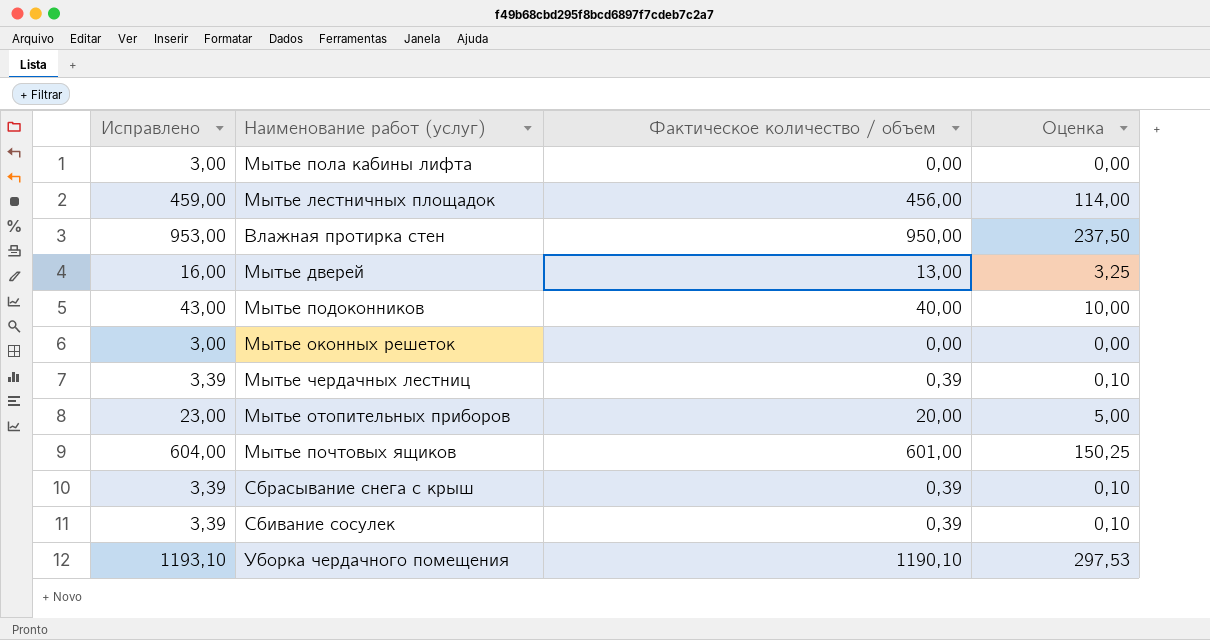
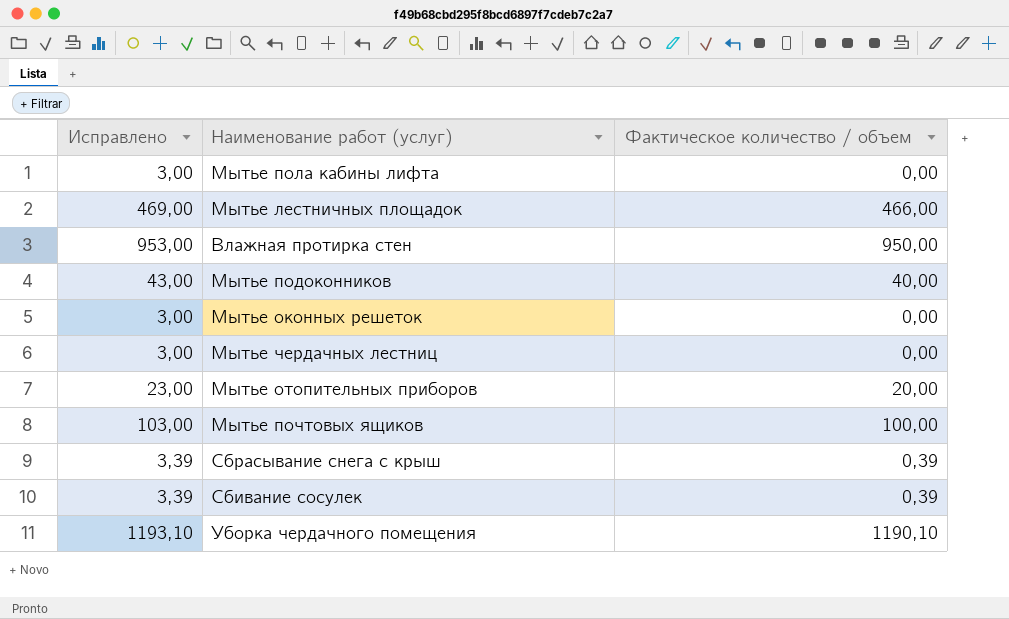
column Оценка | formula: [Фактическое количество / объем] * 0,25 -> none
row Мытье дверей: 16,00 | 13,00 | 3,25 -> none
Мытье лестничных площадок | Исправлено: 459,00 -> 469,00
Мытье лестничных площадок | Фактическое количество / объем: 456,00 -> 466,00
Мытье чердачных лестниц | Исправлено: 3,39 -> 3,00
Мытье чердачных лестниц | Фактическое количество / объем: 0,39 -> 0,00
Мытье почтовых ящиков | Исправлено: 604,00 -> 103,00
Мытье почтовых ящиков | Фактическое количество / объем: 601,00 -> 100,00

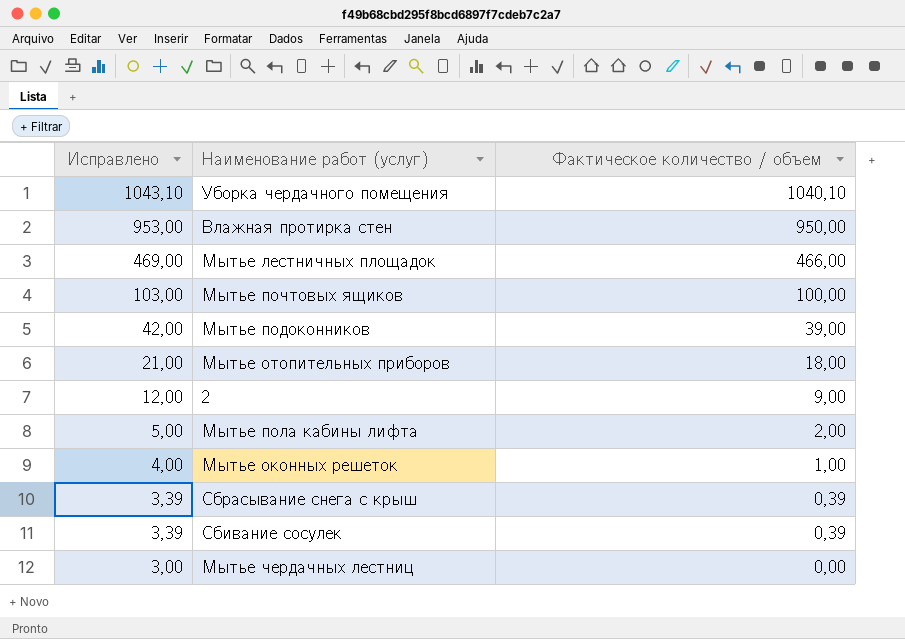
row order: none -> Исправлено descending
Уборка чердачного помещения | Исправлено: 1193,10 -> 1043,10
Уборка чердачного помещения | Фактическое количество / объем: 1190,10 -> 1040,10
Мытье подоконников | Исправлено: 43,00 -> 42,00
Мытье подоконников | Фактическое количество / объем: 40,00 -> 39,00
Мытье отопительных приборов | Исправлено: 23,00 -> 21,00
Мытье отопительных приборов | Фактическое количество / объем: 20,00 -> 18,00
row 2: none -> 12,00 | 9,00
Мытье пола кабины лифта | Исправлено: 3,00 -> 5,00
Мытье пола кабины лифта | Фактическое количество / объем: 0,00 -> 2,00
Мытье оконных решеток | Исправлено: 3,00 -> 4,00
Мытье оконных решеток | Фактическое количество / объем: 0,00 -> 1,00

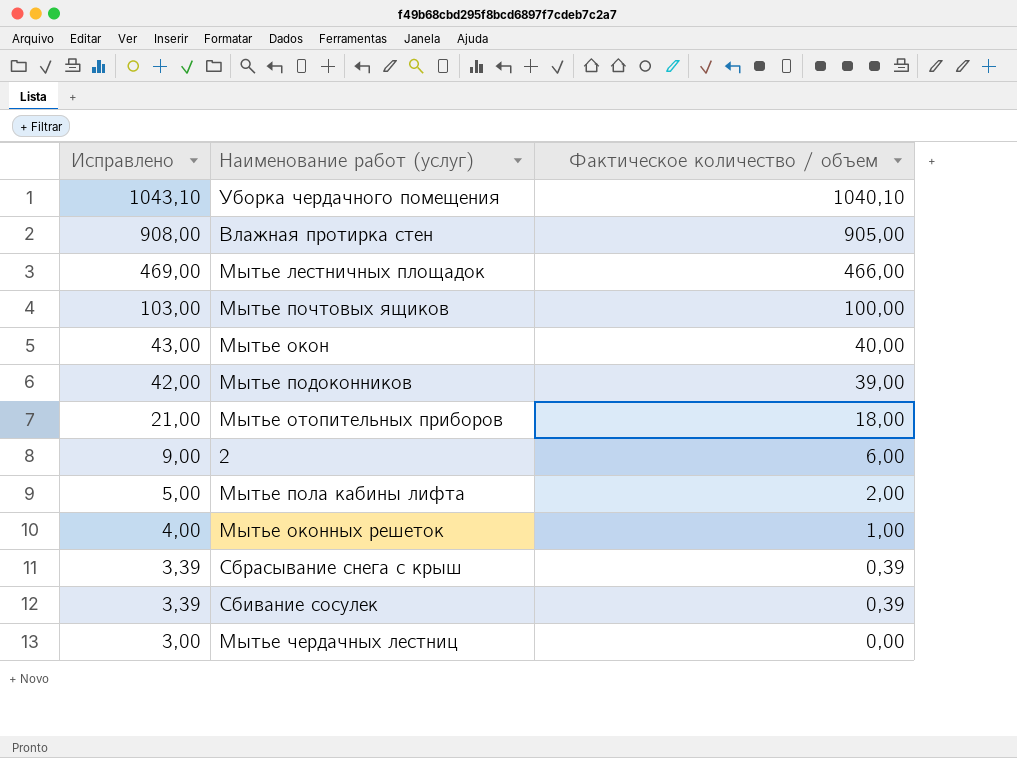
Влажная протирка стен | Исправлено: 953,00 -> 908,00
Влажная протирка стен | Фактическое количество / объем: 950,00 -> 905,00
row Мытье окон: none -> 43,00 | 40,00
2 | Исправлено: 12,00 -> 9,00
2 | Фактическое количество / объем: 9,00 -> 6,00

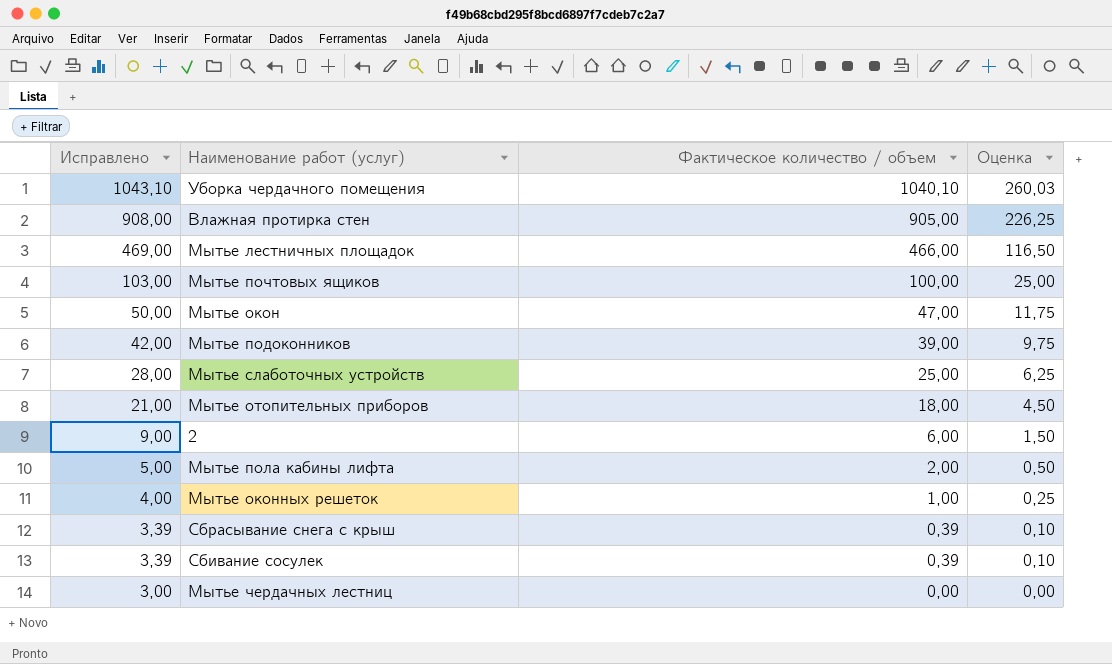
column Оценка | formula: none -> [Фактическое количество / объем] * 0,25
Мытье окон | Исправлено: 43,00 -> 50,00
Мытье окон | Фактическое количество / объем: 40,00 -> 47,00
row Мытье слаботочных устройств: none -> 28,00 | 25,00 | 6,25

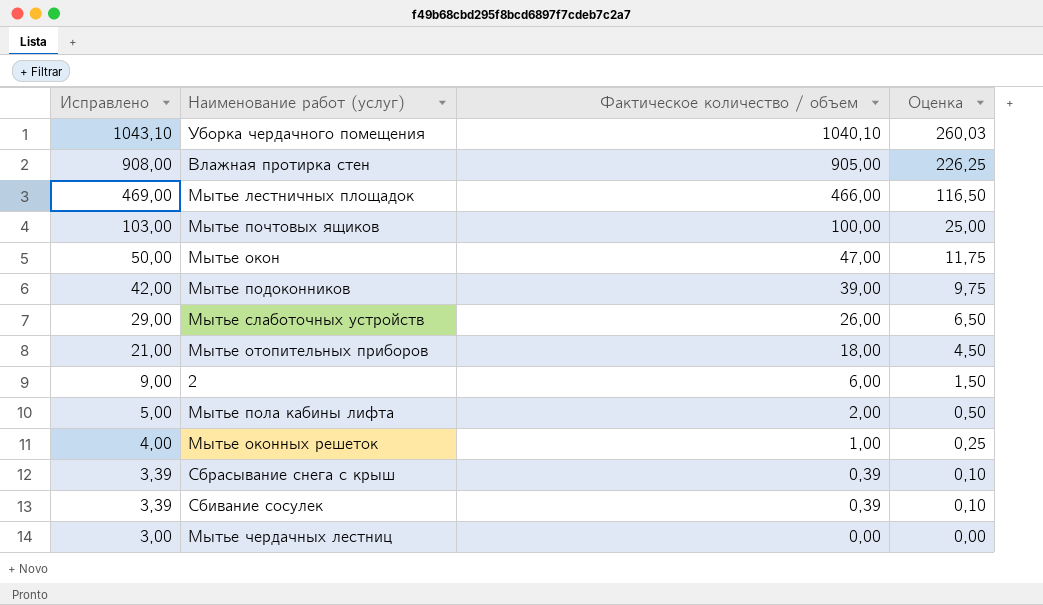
Мытье слаботочных устройств | Исправлено: 28,00 -> 29,00
Мытье слаботочных устройств | Фактическое количество / объем: 25,00 -> 26,00
Мытье слаботочных устройств | Оценка: 6,25 -> 6,50

